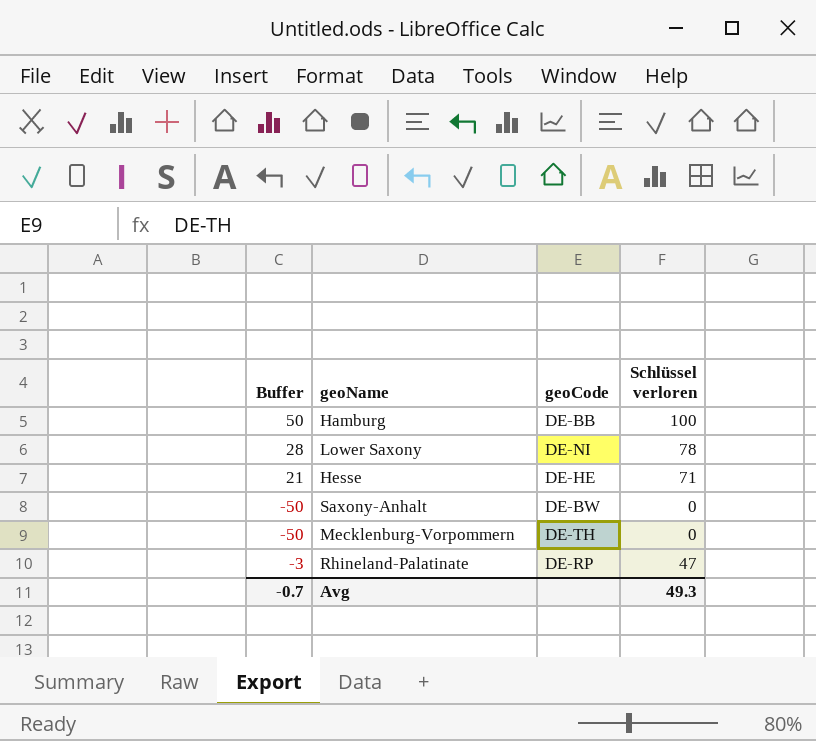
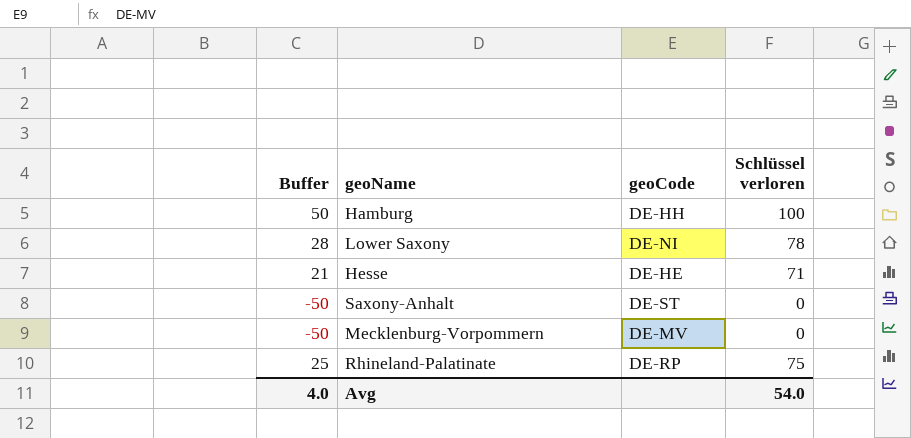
Hamburg | geoCode: DE-BB -> DE-HH
Saxony-Anhalt | geoCode: DE-BW -> DE-ST
Mecklenburg-Vorpommern | geoCode: DE-TH -> DE-MV
Rhineland-Palatinate | Buffer: -3 -> 25
Rhineland-Palatinate | Schlüssel verloren: 47 -> 75
Avg | Buffer: -0.7 -> 4.0
Avg | Schlüssel verloren: 49.3 -> 54.0

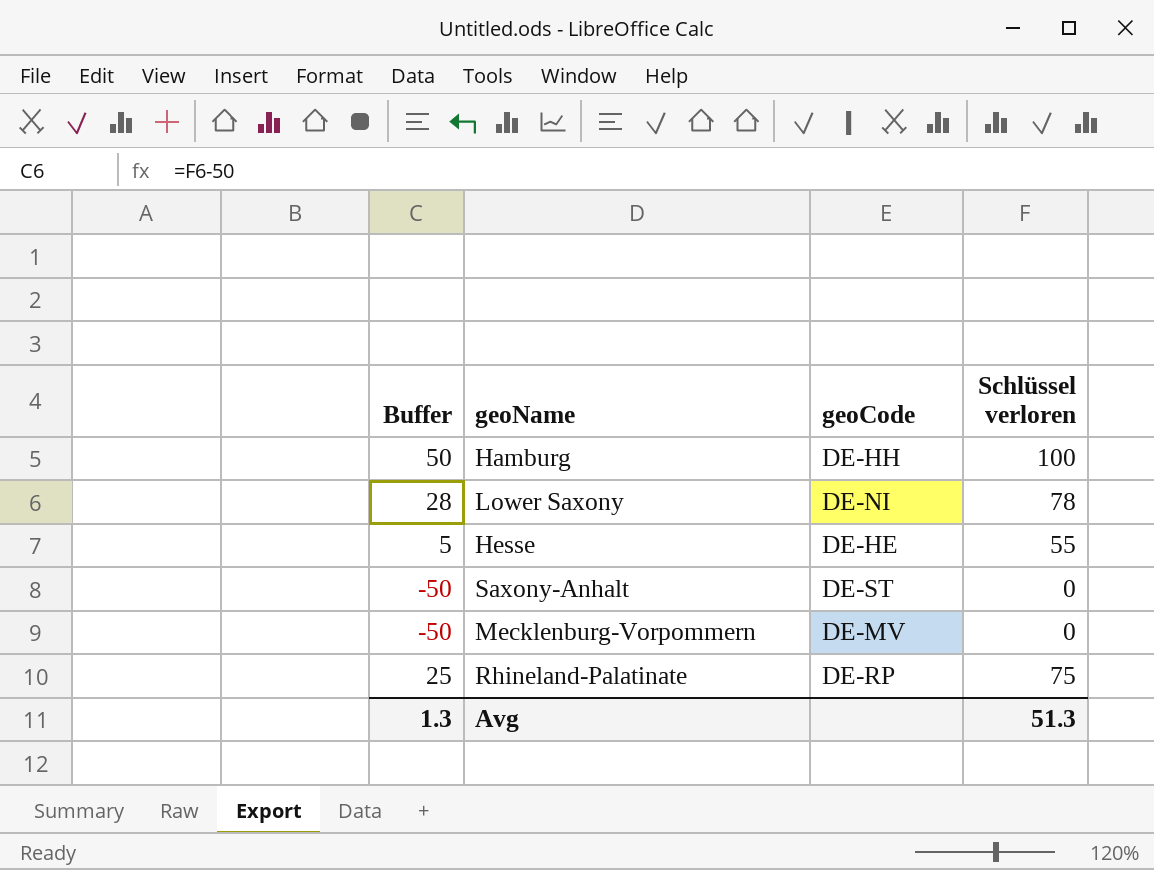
Hesse | Buffer: 21 -> 5
Hesse | Schlüssel verloren: 71 -> 55
Avg | Buffer: 4.0 -> 1.3
Avg | Schlüssel verloren: 54.0 -> 51.3

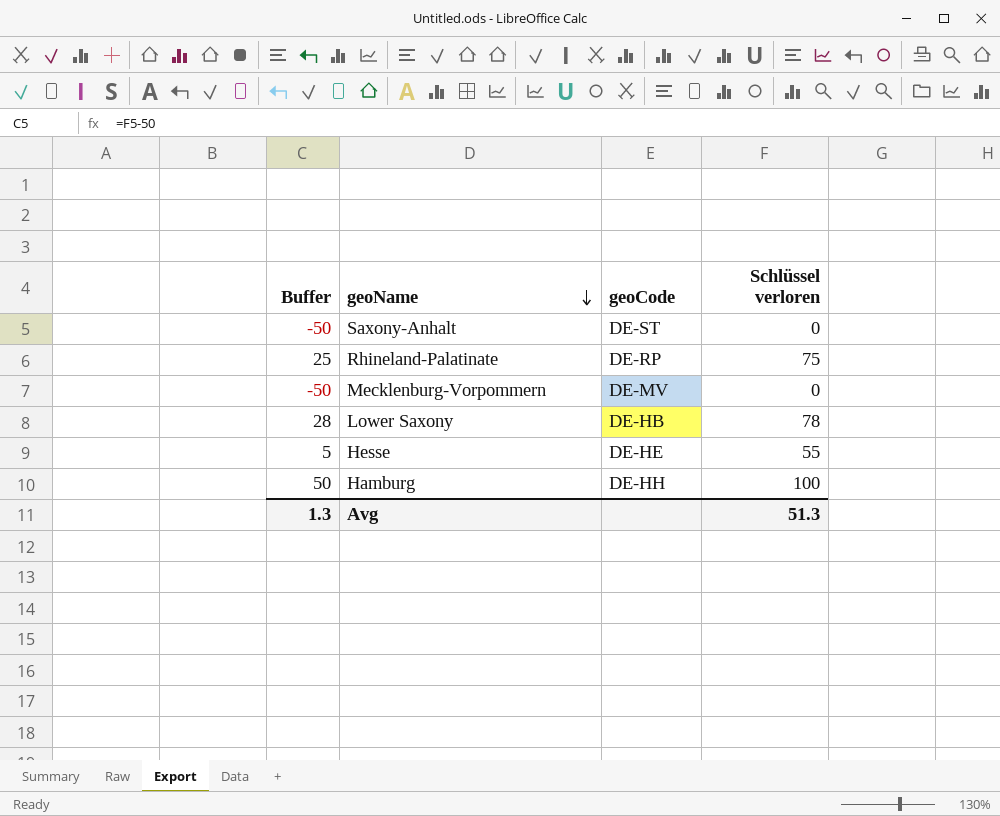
row order: none -> geoName descending
Lower Saxony | geoCode: DE-NI -> DE-HB

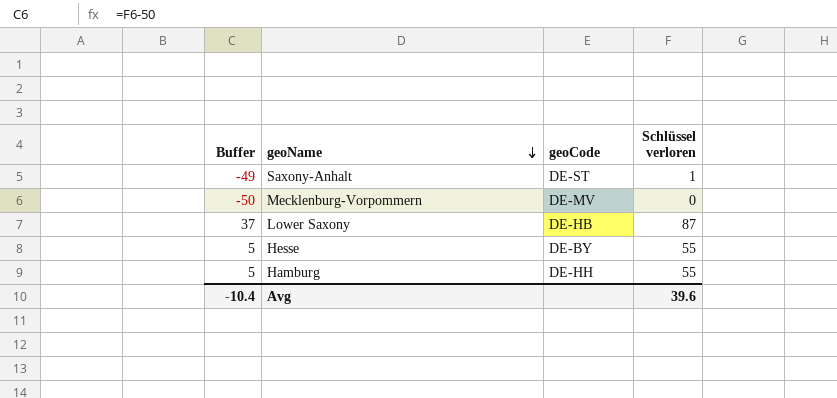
row Rhineland-Palatinate: 25 | DE-RP | 75 -> none
Saxony-Anhalt | Buffer: -50 -> -49
Saxony-Anhalt | Schlüssel verloren: 0 -> 1
Lower Saxony | Buffer: 28 -> 37
Lower Saxony | Schlüssel verloren: 78 -> 87
Hesse | geoCode: DE-HE -> DE-BY
Hamburg | Buffer: 50 -> 5
Hamburg | Schlüssel verloren: 100 -> 55
Avg | Buffer: 1.3 -> -10.4
Avg | Schlüssel verloren: 51.3 -> 39.6

